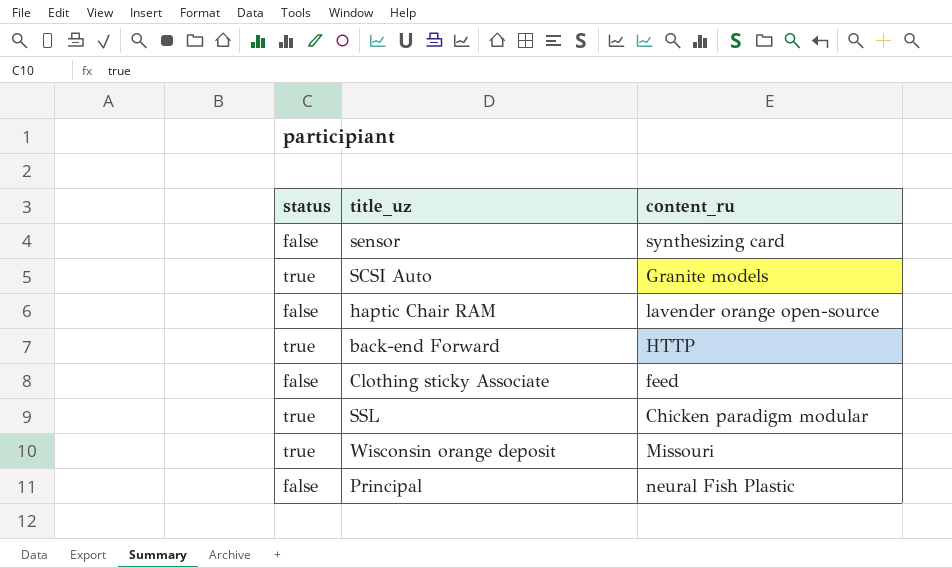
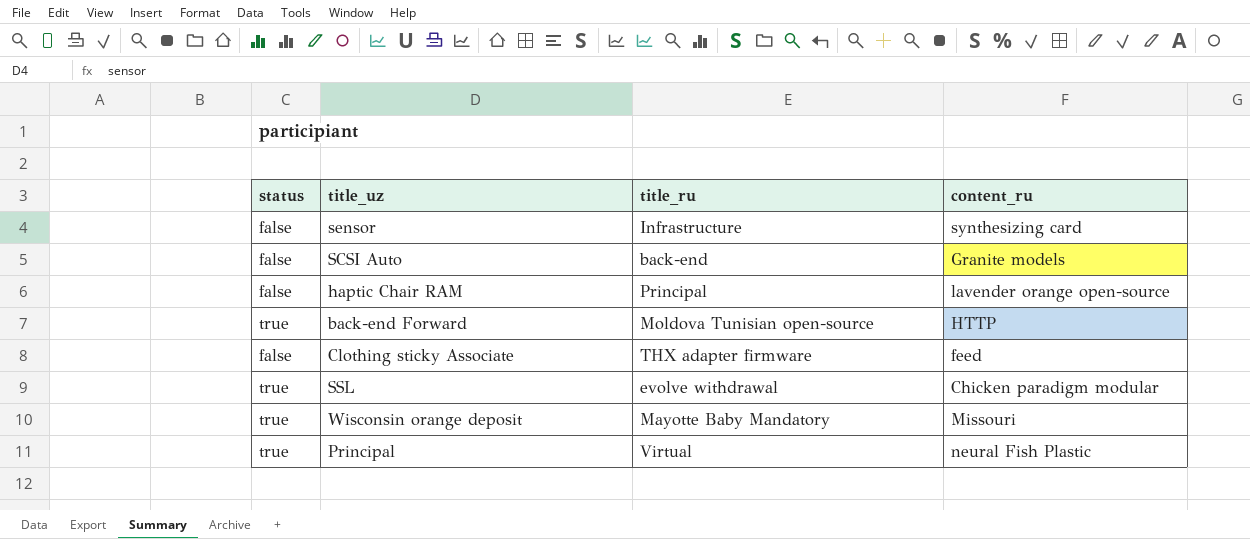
column title_ru | position: none -> 3
SCSI Auto | status: true -> false
Principal | status: false -> true

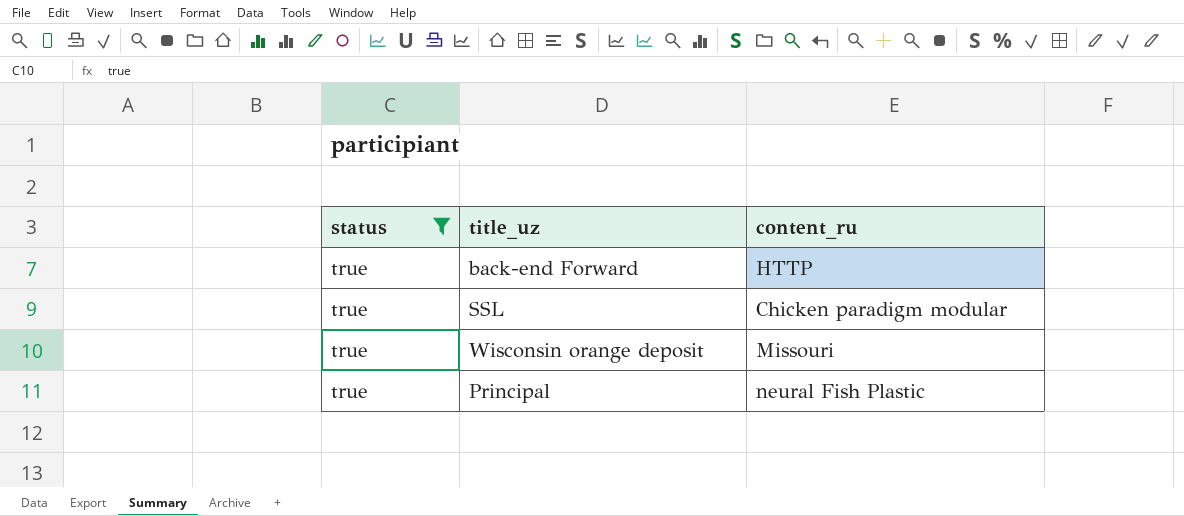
filter: none -> status = true
column title_ru | position: 3 -> none

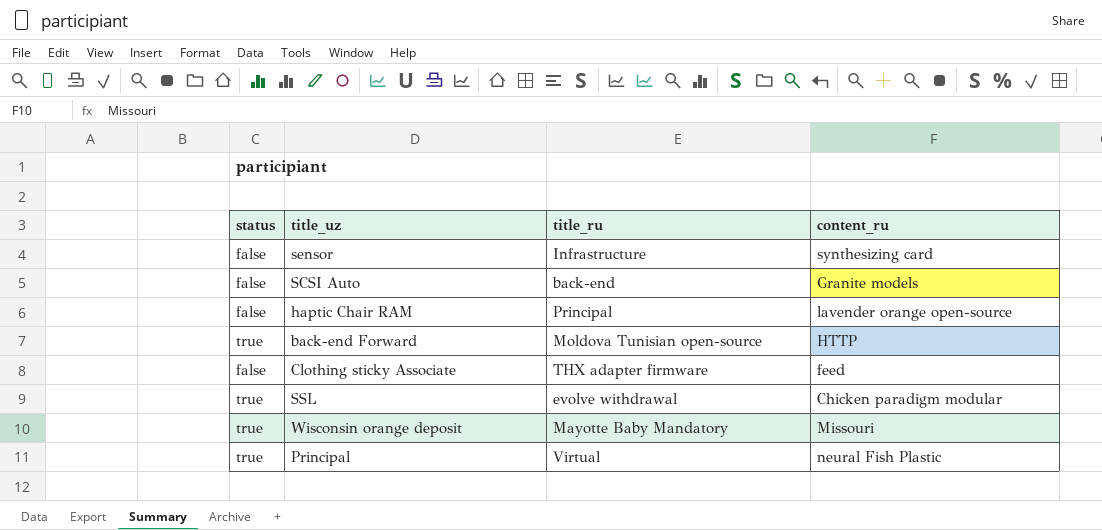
filter: status = true -> none
column title_ru | position: none -> 3

